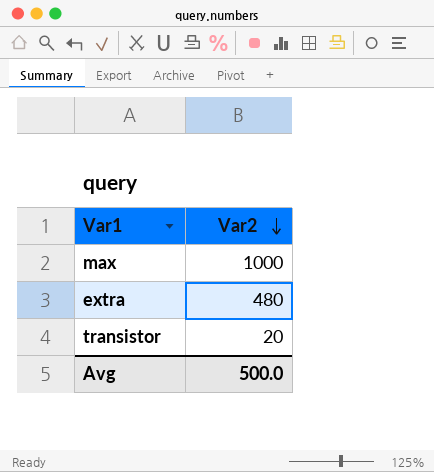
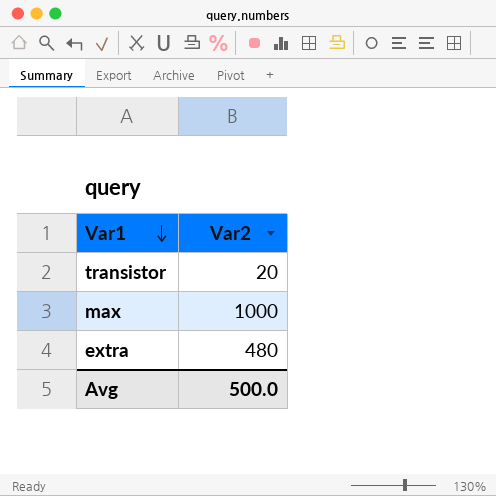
row order: Var2 descending -> Var1 descending

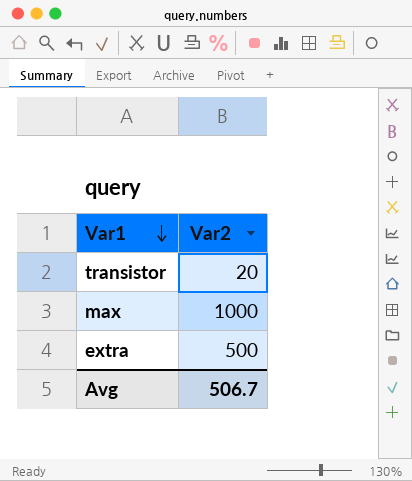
extra | Var2: 480 -> 500
Avg | Var2: 500.0 -> 506.7

